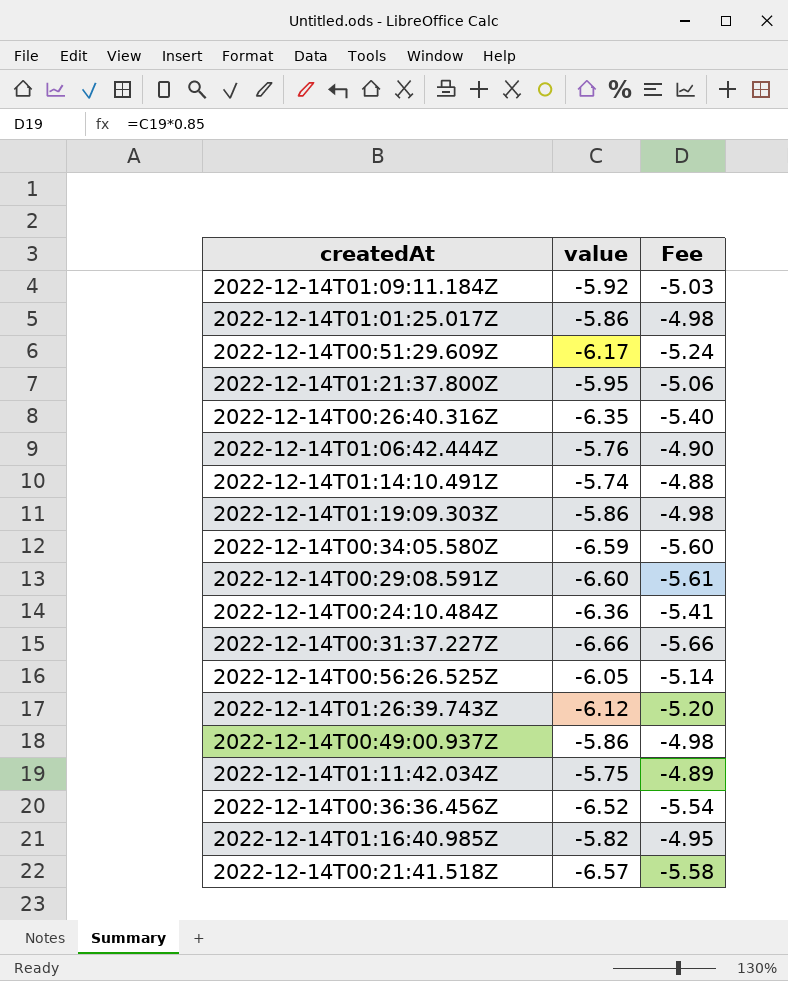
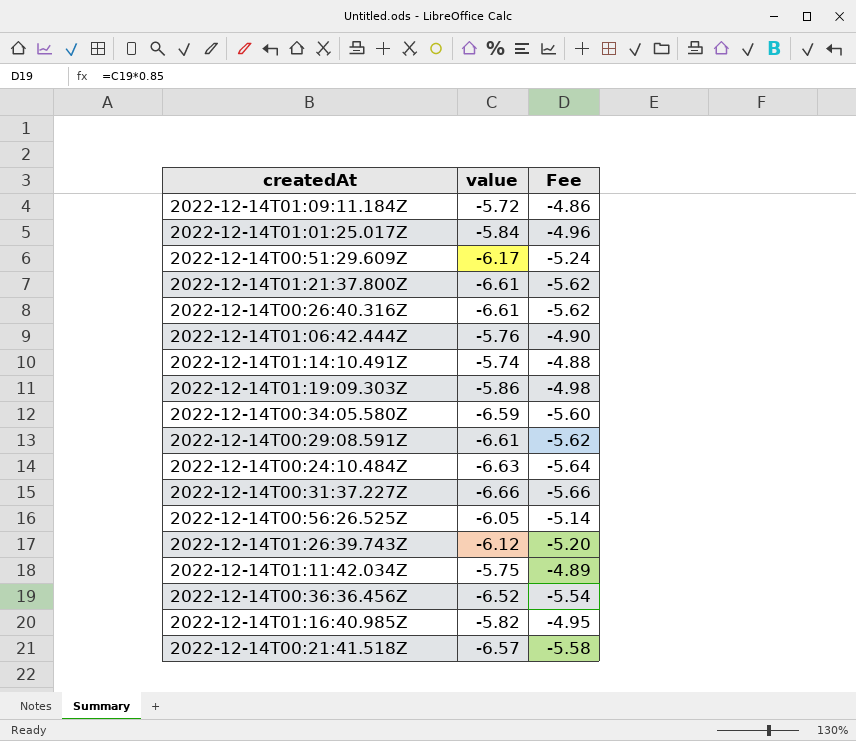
row 2022-12-14T00:49:00.937Z: -5.86 | -4.98 -> none
2022-12-14T01:09:11.184Z | value: -5.92 -> -5.72
2022-12-14T01:09:11.184Z | Fee: -5.03 -> -4.86
2022-12-14T01:01:25.017Z | value: -5.86 -> -5.84
2022-12-14T01:01:25.017Z | Fee: -4.98 -> -4.96
2022-12-14T01:21:37.800Z | value: -5.95 -> -6.61
2022-12-14T01:21:37.800Z | Fee: -5.06 -> -5.62
2022-12-14T00:26:40.316Z | value: -6.35 -> -6.61
2022-12-14T00:26:40.316Z | Fee: -5.40 -> -5.62
2022-12-14T00:29:08.591Z | value: -6.60 -> -6.61
2022-12-14T00:29:08.591Z | Fee: -5.61 -> -5.62
2022-12-14T00:24:10.484Z | value: -6.36 -> -6.63
2022-12-14T00:24:10.484Z | Fee: -5.41 -> -5.64

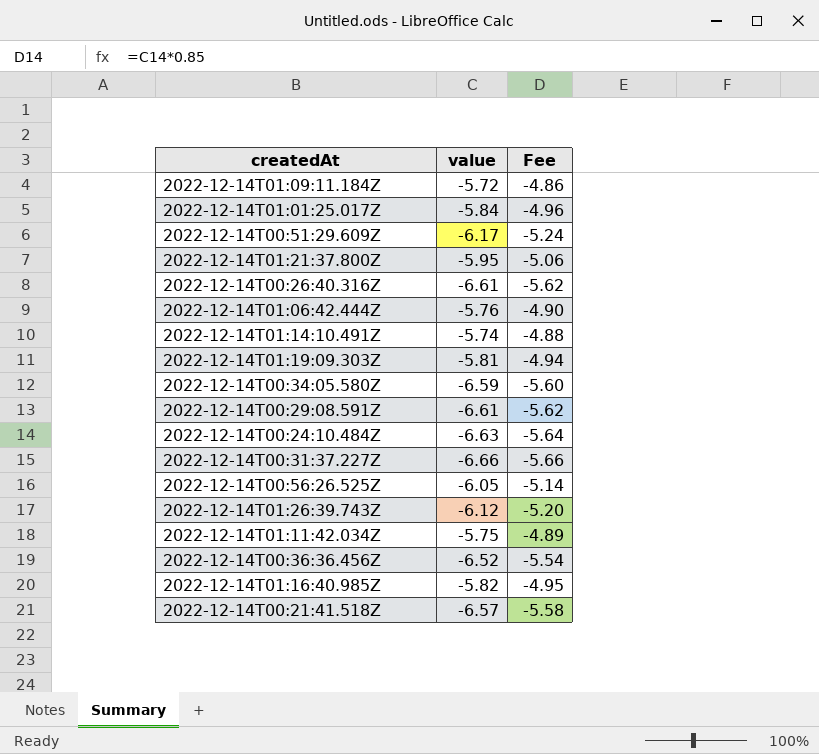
2022-12-14T01:21:37.800Z | value: -6.61 -> -5.95
2022-12-14T01:21:37.800Z | Fee: -5.62 -> -5.06
2022-12-14T01:19:09.303Z | value: -5.86 -> -5.81
2022-12-14T01:19:09.303Z | Fee: -4.98 -> -4.94

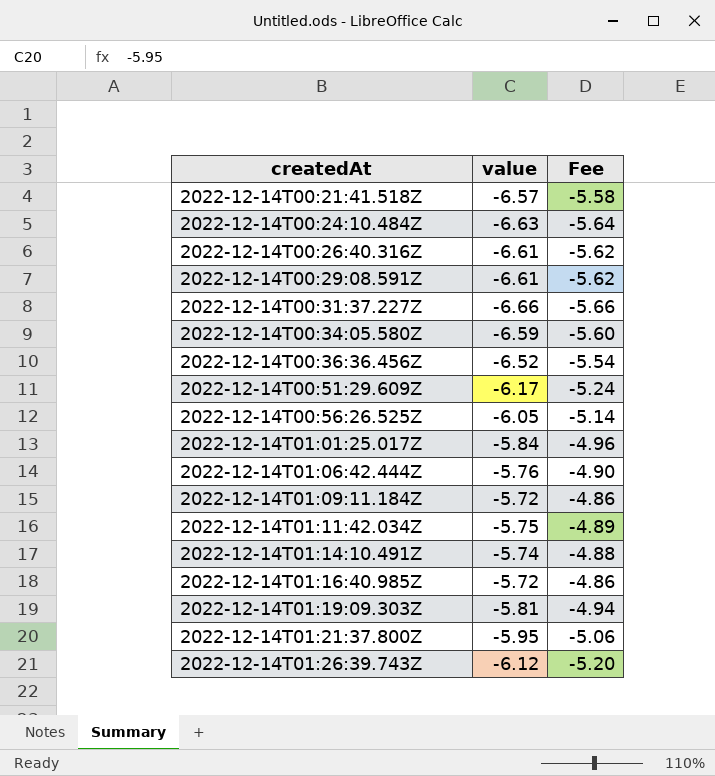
row order: none -> createdAt ascending
2022-12-14T01:16:40.985Z | value: -5.82 -> -5.72
2022-12-14T01:16:40.985Z | Fee: -4.95 -> -4.86

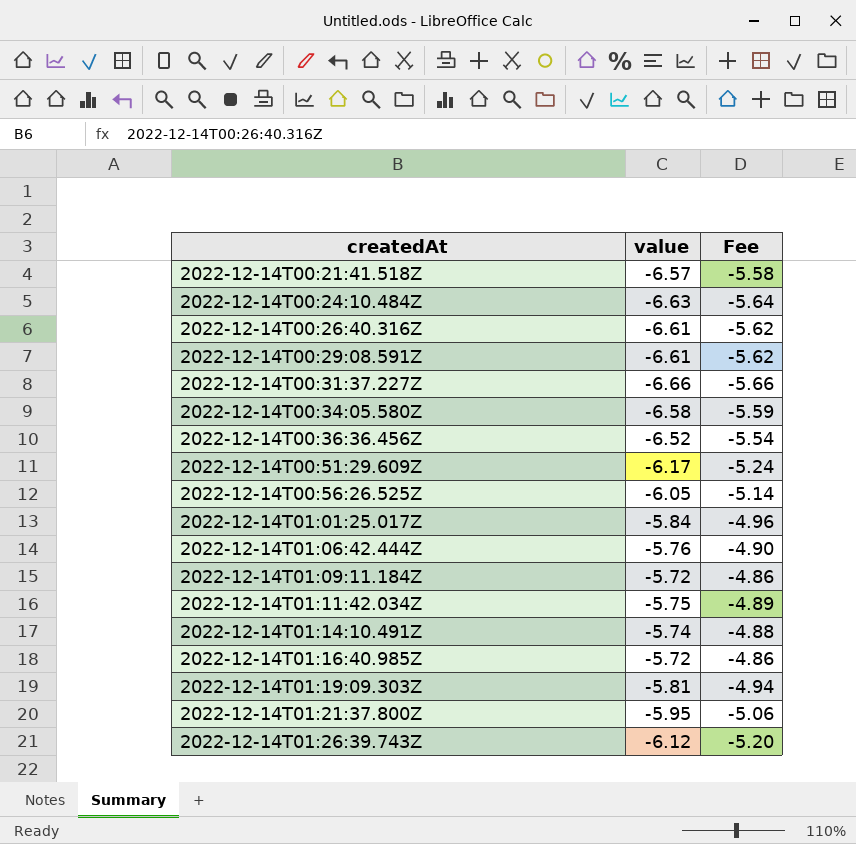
2022-12-14T00:34:05.580Z | value: -6.59 -> -6.58
2022-12-14T00:34:05.580Z | Fee: -5.60 -> -5.59

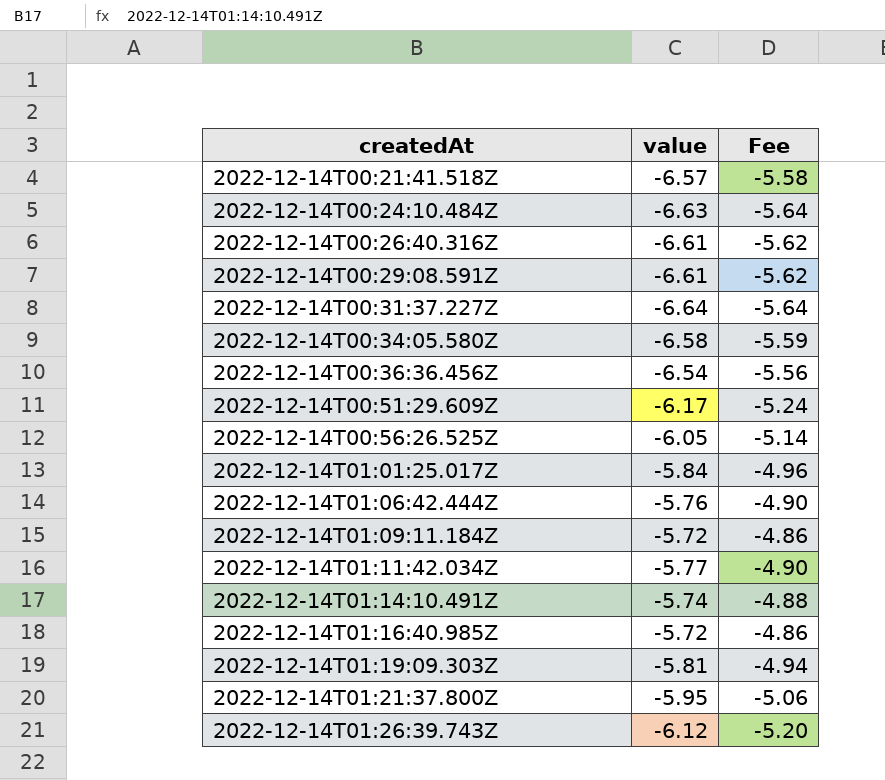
2022-12-14T00:31:37.227Z | value: -6.66 -> -6.64
2022-12-14T00:31:37.227Z | Fee: -5.66 -> -5.64
2022-12-14T00:36:36.456Z | value: -6.52 -> -6.54
2022-12-14T00:36:36.456Z | Fee: -5.54 -> -5.56
2022-12-14T01:11:42.034Z | value: -5.75 -> -5.77
2022-12-14T01:11:42.034Z | Fee: -4.89 -> -4.90

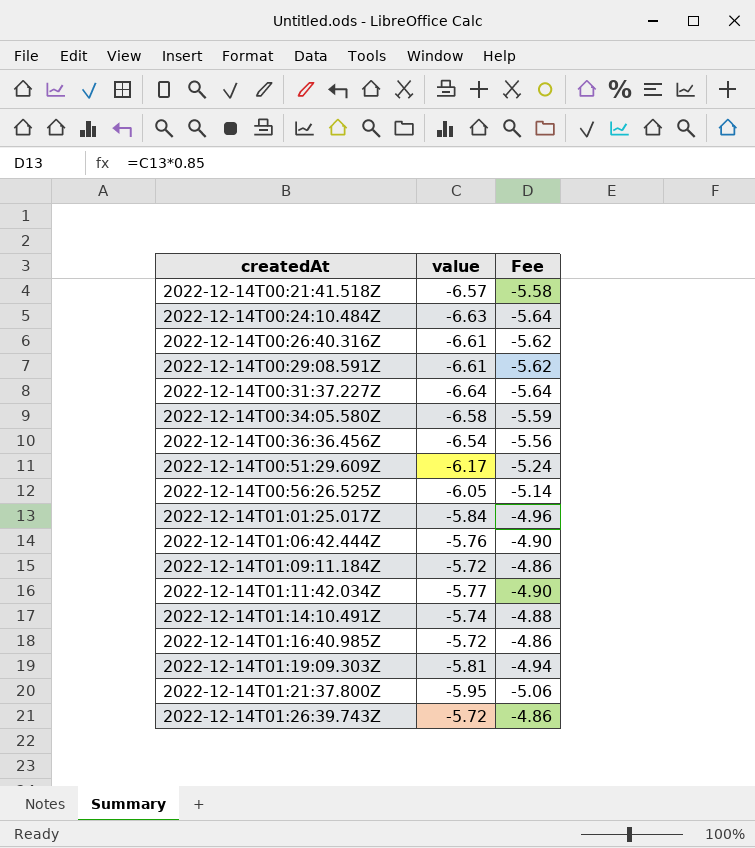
2022-12-14T01:26:39.743Z | value: -6.12 -> -5.72
2022-12-14T01:26:39.743Z | Fee: -5.20 -> -4.86

